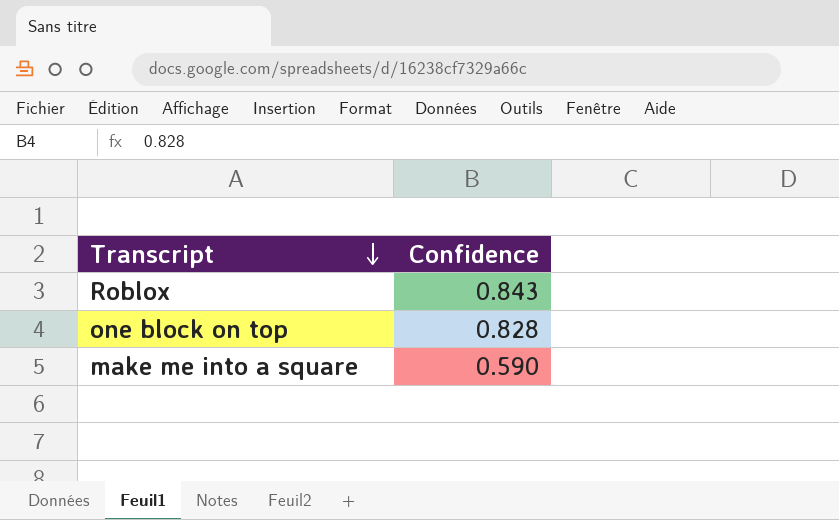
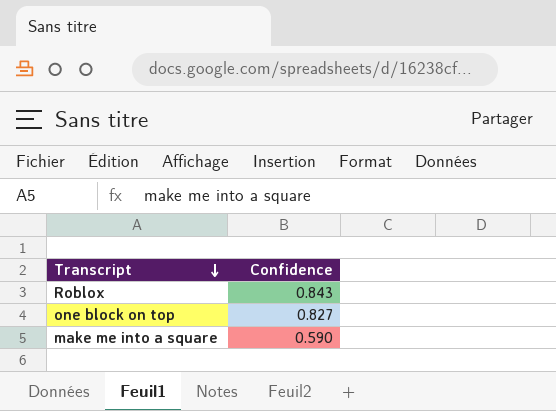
one block on top | Confidence: 0.828 -> 0.827

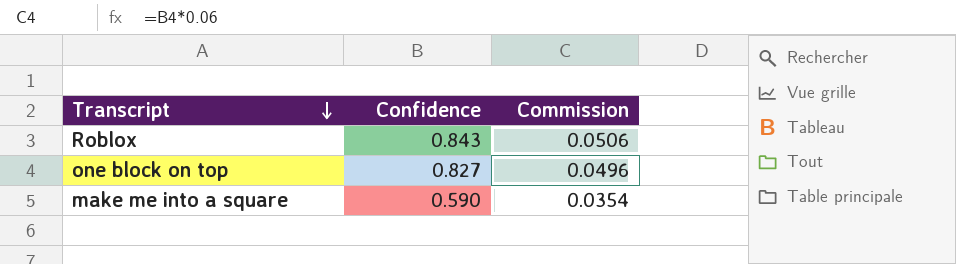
column Commission | formula: none -> [Confidence] * 0.06

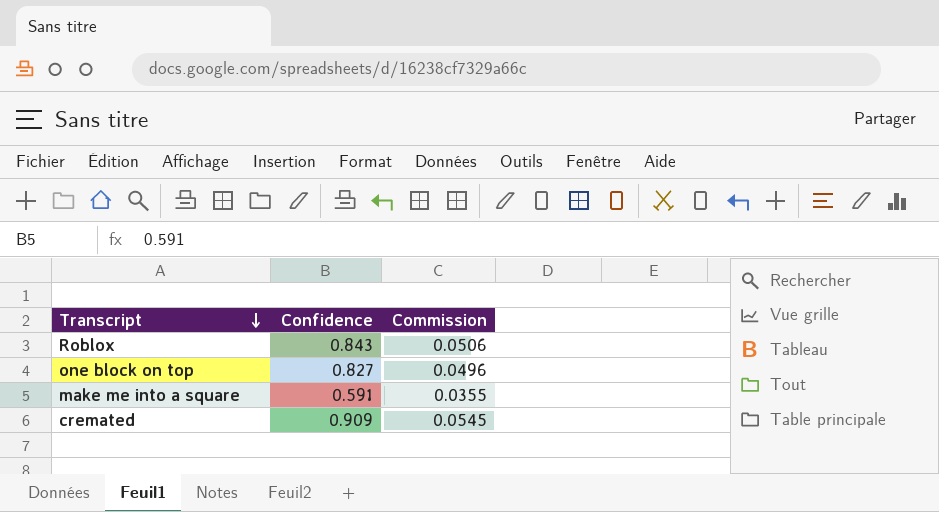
make me into a square | Confidence: 0.590 -> 0.591
make me into a square | Commission: 0.0354 -> 0.0355
row cremated: none -> 0.909 | 0.0545

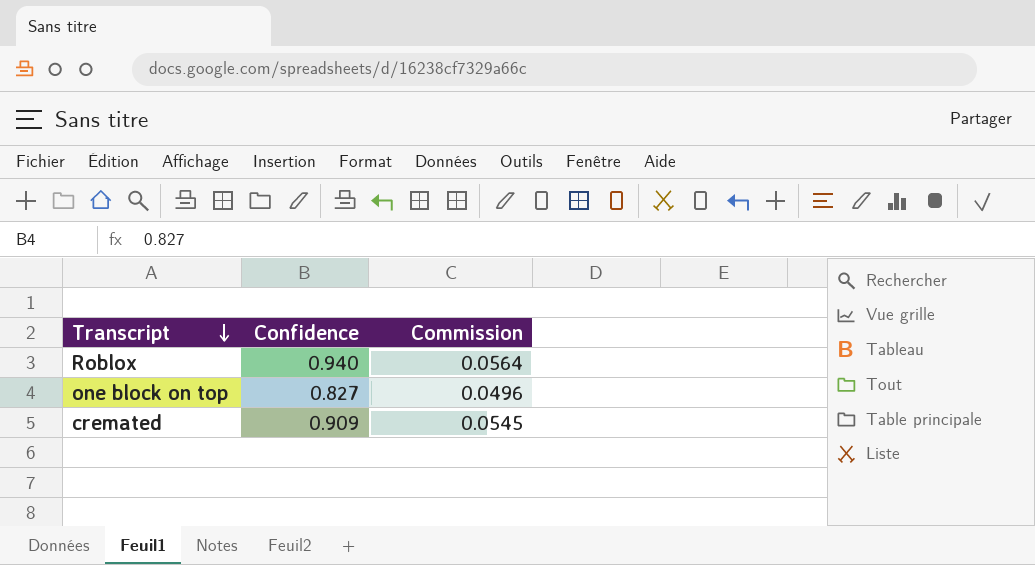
row make me into a square: 0.591 | 0.0355 -> none
Roblox | Confidence: 0.843 -> 0.940
Roblox | Commission: 0.0506 -> 0.0564

